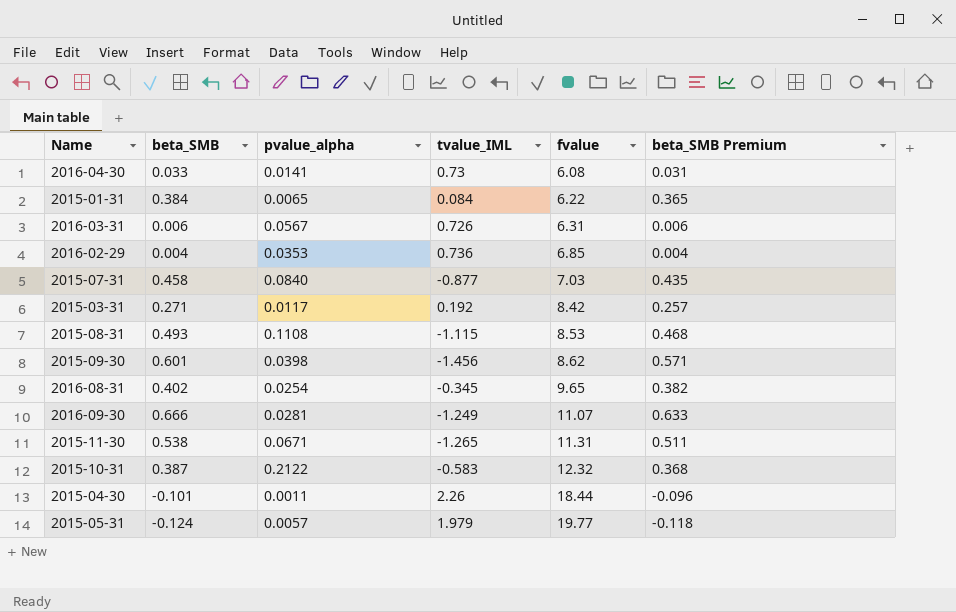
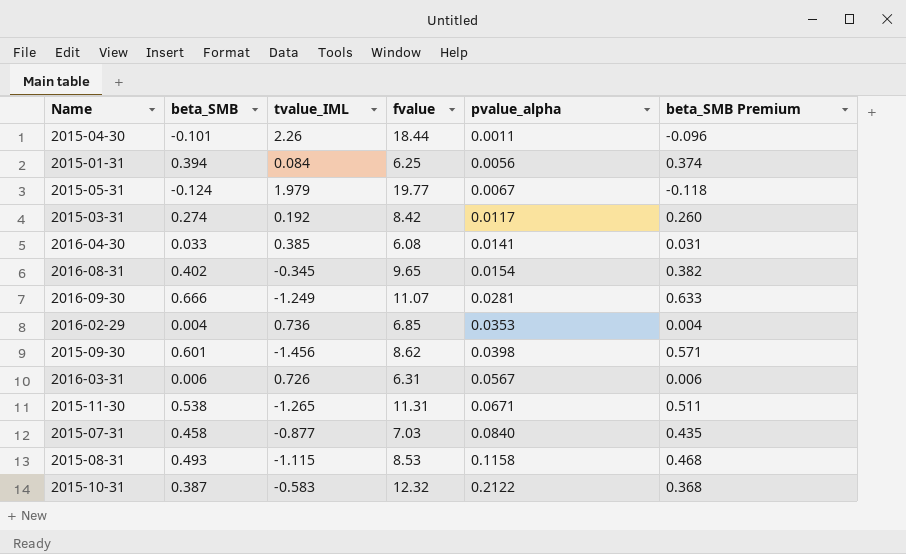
row order: fvalue ascending -> pvalue_alpha ascending
column pvalue_alpha | position: 3 -> 5
2015-01-31 | beta_SMB: 0.384 -> 0.394
2015-01-31 | fvalue: 6.22 -> 6.25
2015-01-31 | pvalue_alpha: 0.0065 -> 0.0056
2015-01-31 | beta_SMB Premium: 0.365 -> 0.374
2015-05-31 | pvalue_alpha: 0.0057 -> 0.0067
2015-03-31 | beta_SMB: 0.271 -> 0.274
2015-03-31 | beta_SMB Premium: 0.257 -> 0.260
2016-04-30 | tvalue_IML: 0.73 -> 0.385
2016-08-31 | pvalue_alpha: 0.0254 -> 0.0154
2015-08-31 | pvalue_alpha: 0.1108 -> 0.1158

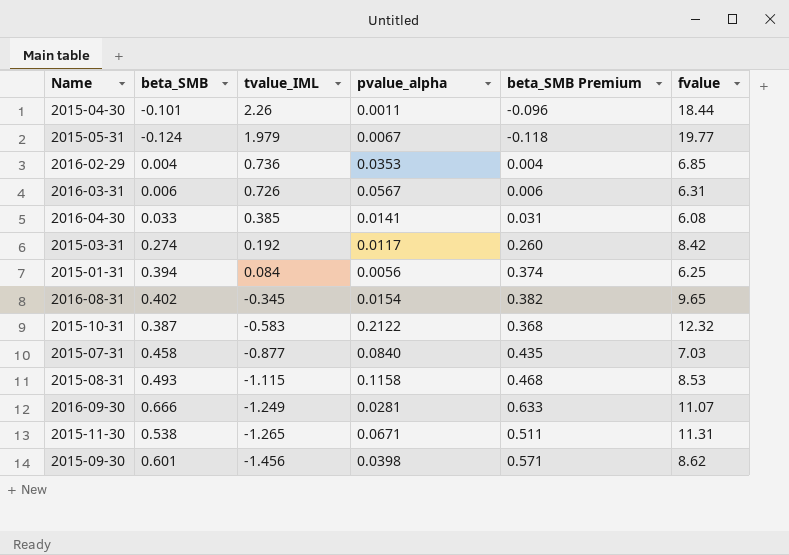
row order: pvalue_alpha ascending -> tvalue_IML descending
column fvalue | position: 4 -> 6

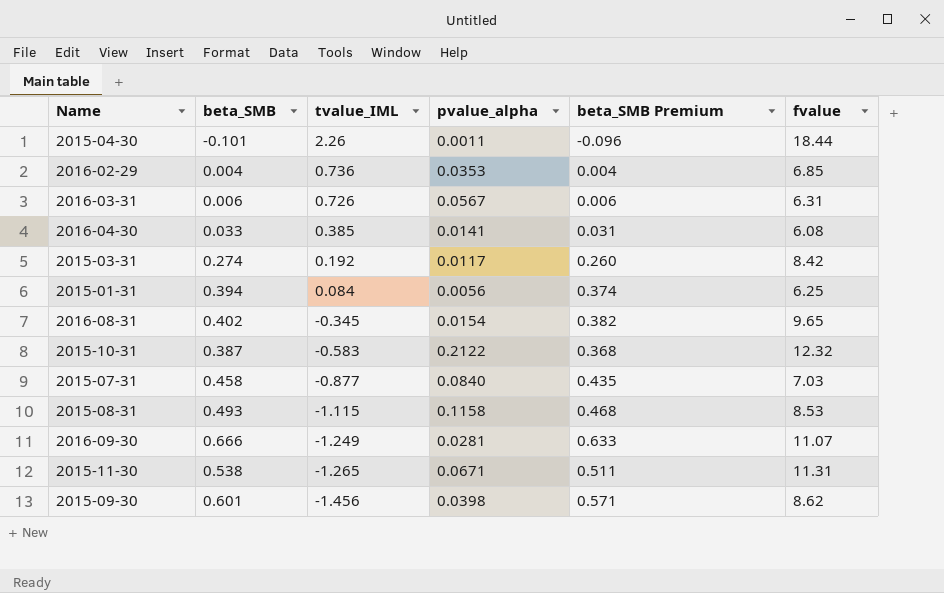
row 2015-05-31: -0.124 | 1.979 | 0.0067 | -0.118 | 19.77 -> none

